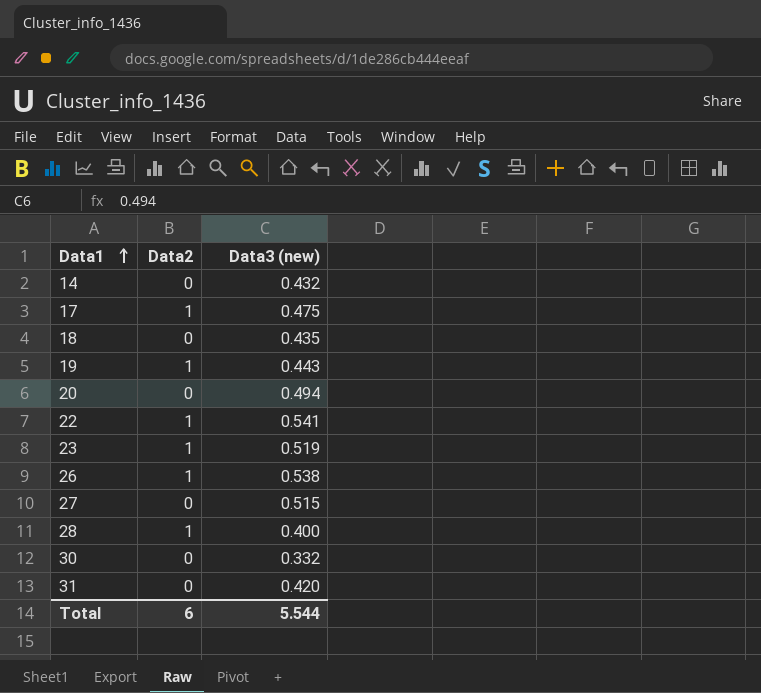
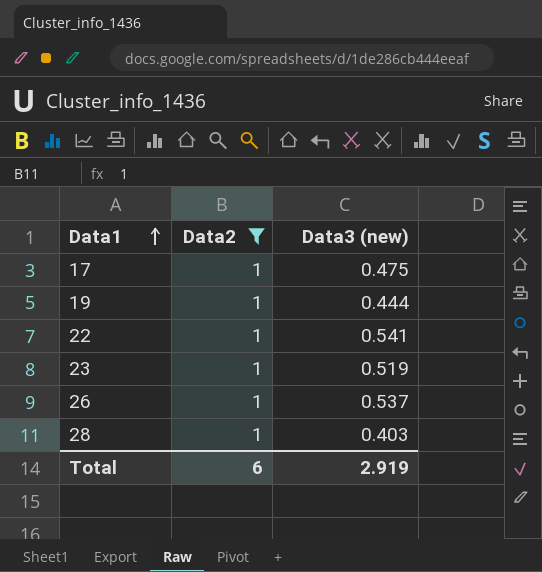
filter: none -> Data2 = 1
19 | Data3 (new): 0.443 -> 0.444
26 | Data3 (new): 0.538 -> 0.537
28 | Data3 (new): 0.400 -> 0.403
Total | Data3 (new): 5.544 -> 2.919

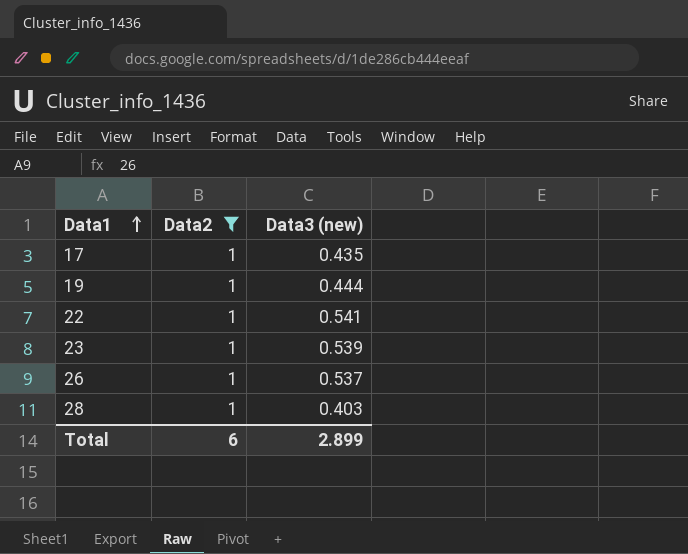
17 | Data3 (new): 0.475 -> 0.435
23 | Data3 (new): 0.519 -> 0.539
Total | Data3 (new): 2.919 -> 2.899

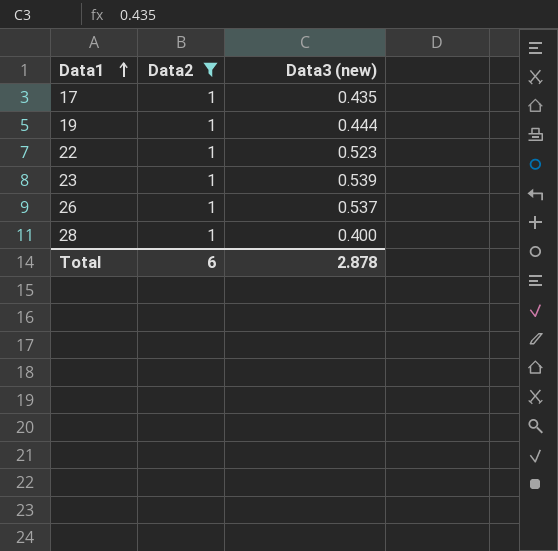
22 | Data3 (new): 0.541 -> 0.523
28 | Data3 (new): 0.403 -> 0.400
Total | Data3 (new): 2.899 -> 2.878

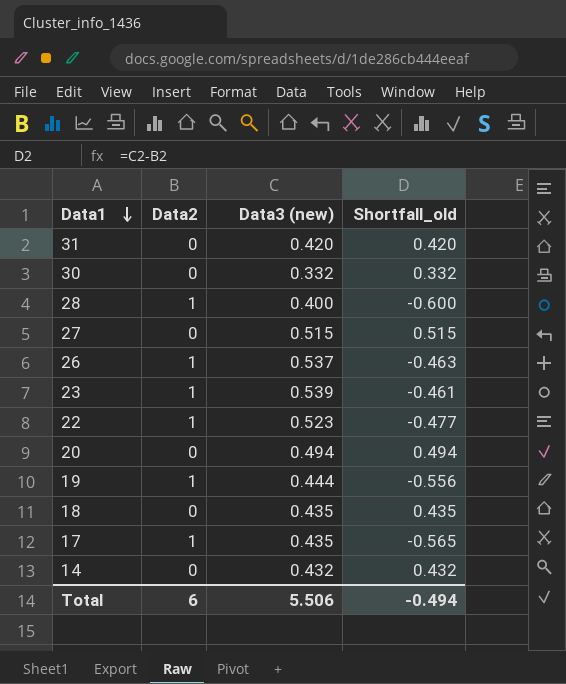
filter: Data2 = 1 -> none
row order: Data1 ascending -> Data1 descending
column Shortfall_old | formula: none -> [Data3 (new)] - [Data2]
Total | Data3 (new): 2.878 -> 5.506

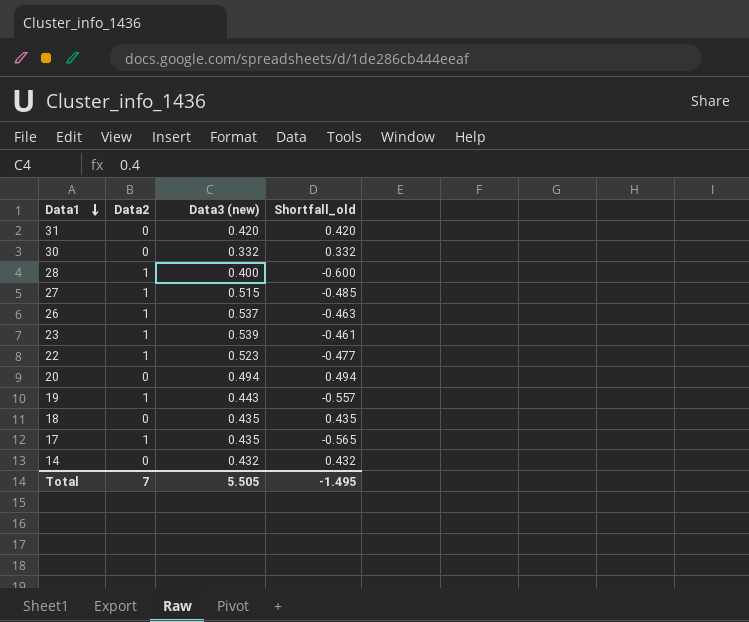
27 | Data2: 0 -> 1
27 | Shortfall_old: 0.515 -> -0.485
19 | Data3 (new): 0.444 -> 0.443
19 | Shortfall_old: -0.556 -> -0.557
Total | Data2: 6 -> 7
Total | Data3 (new): 5.506 -> 5.505
Total | Shortfall_old: -0.494 -> -1.495

